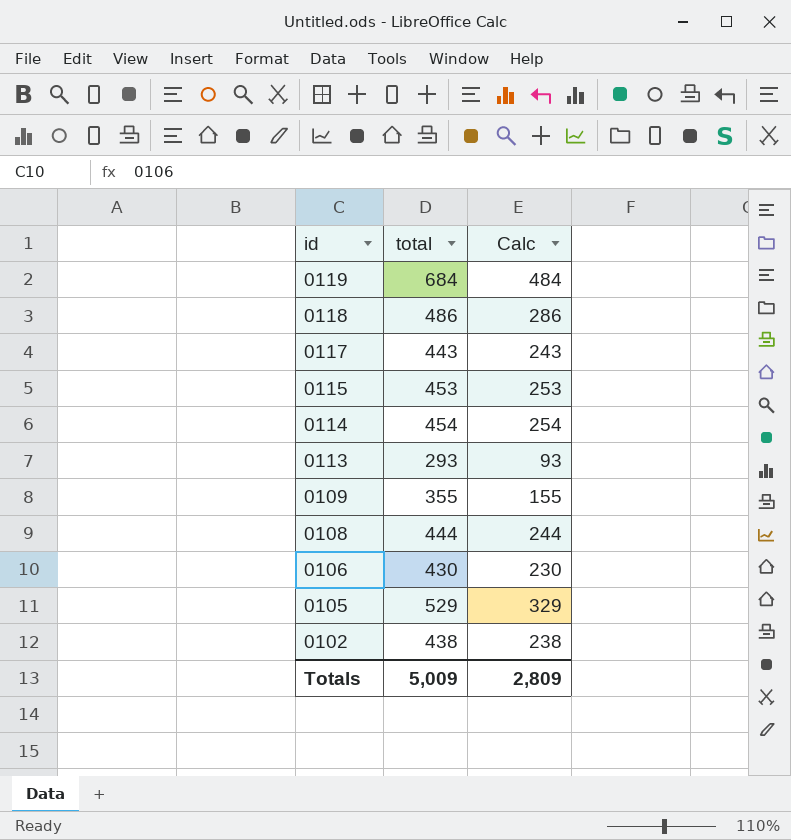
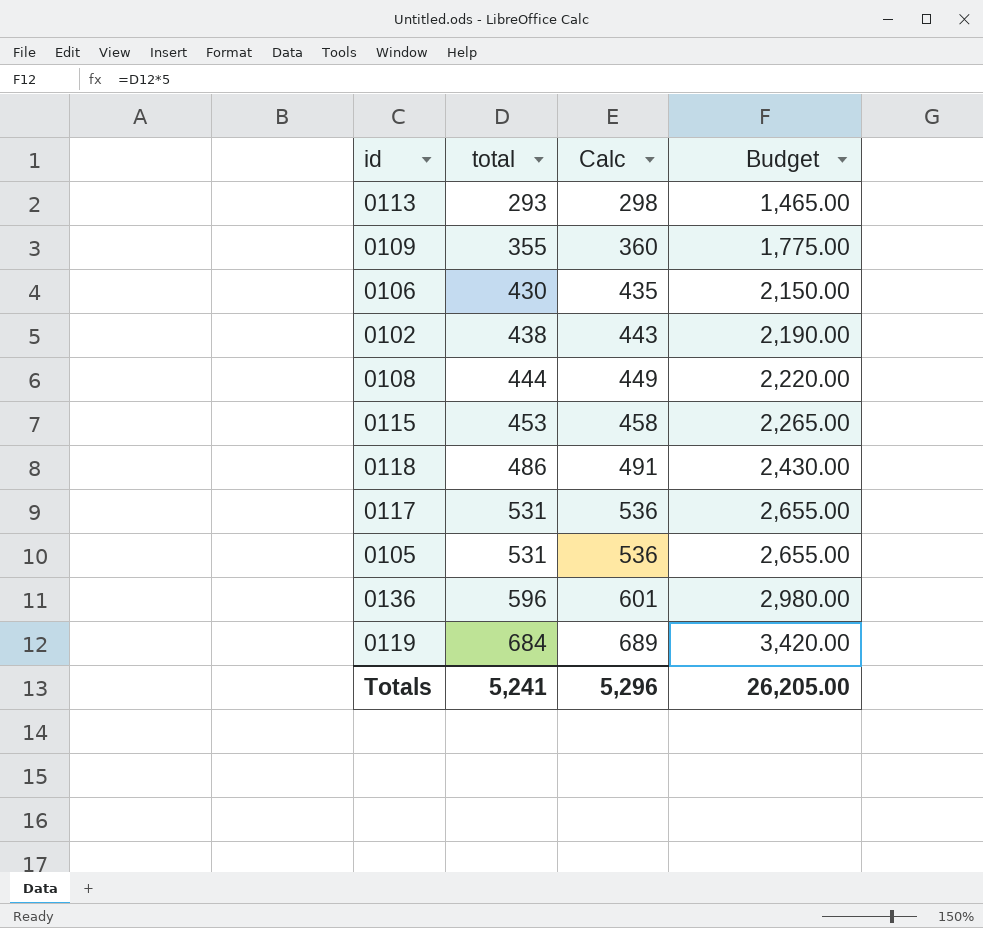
row order: id descending -> total ascending
column Calc | formula: [total] - 200 -> [total] + 5
column Budget | formula: none -> [total] * 5
row 0114: 454 | 254 -> none
0117 | total: 443 -> 531
0105 | total: 529 -> 531
row 0136: none -> 596 | 601 | 2,980.00
Totals | total: 5,009 -> 5,241
Totals | Calc: 2,809 -> 5,296

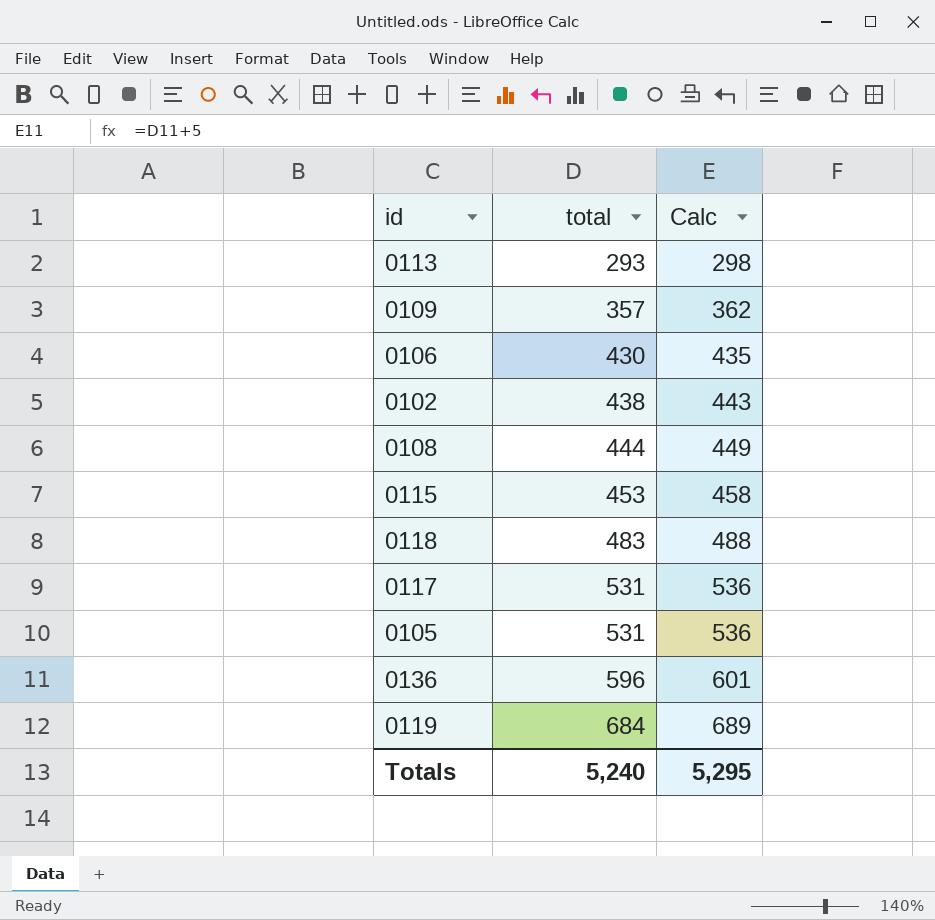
column Budget | formula: [total] * 5 -> none
0109 | total: 355 -> 357
0109 | Calc: 360 -> 362
0118 | total: 486 -> 483
0118 | Calc: 491 -> 488
Totals | total: 5,241 -> 5,240
Totals | Calc: 5,296 -> 5,295

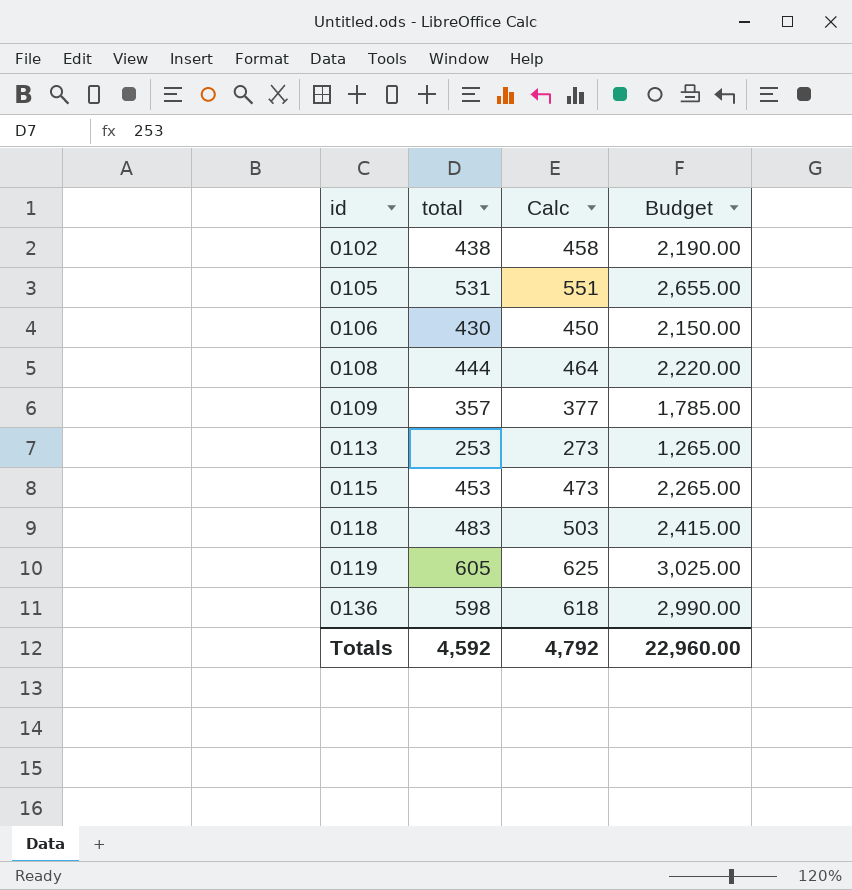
row order: total ascending -> id ascending
column Calc | formula: [total] + 5 -> [total] + 20
column Budget | formula: none -> [total] * 5
row 0117: 531 | 536 -> none
0113 | total: 293 -> 253
0119 | total: 684 -> 605
0136 | total: 596 -> 598
Totals | total: 5,240 -> 4,592
Totals | Calc: 5,295 -> 4,792

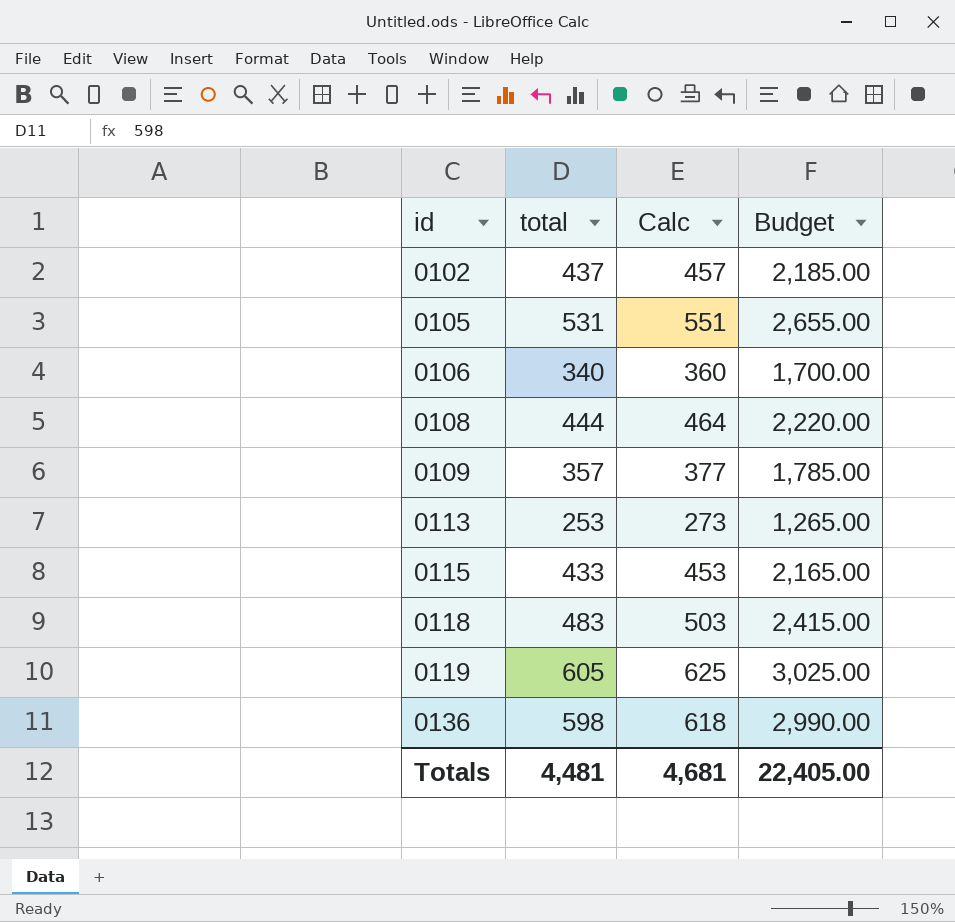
0102 | total: 438 -> 437
0102 | Calc: 458 -> 457
0102 | Budget: 2,190.00 -> 2,185.00
0106 | total: 430 -> 340
0106 | Calc: 450 -> 360
0106 | Budget: 2,150.00 -> 1,700.00
0115 | total: 453 -> 433
0115 | Calc: 473 -> 453
0115 | Budget: 2,265.00 -> 2,165.00
Totals | total: 4,592 -> 4,481
Totals | Calc: 4,792 -> 4,681
Totals | Budget: 22,960.00 -> 22,405.00

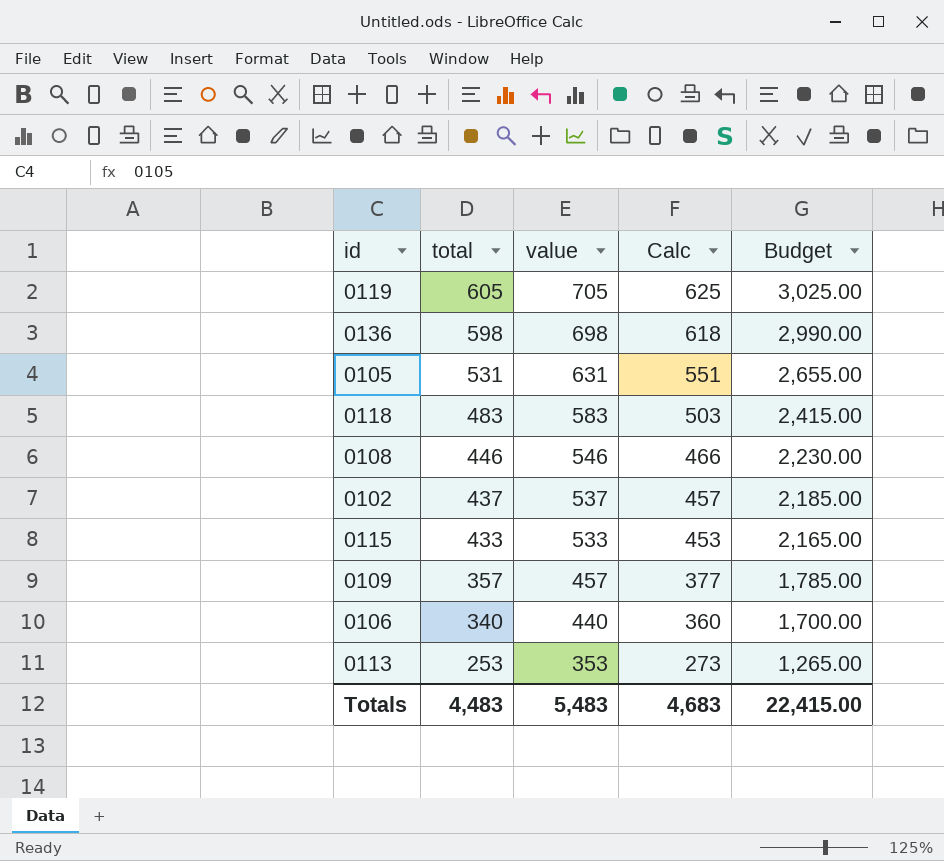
row order: id ascending -> total descending
column value | formula: none -> [total] + 100
0108 | total: 444 -> 446
0108 | Calc: 464 -> 466
0108 | Budget: 2,220.00 -> 2,230.00
Totals | total: 4,481 -> 4,483
Totals | Calc: 4,681 -> 4,683
Totals | Budget: 22,405.00 -> 22,415.00

